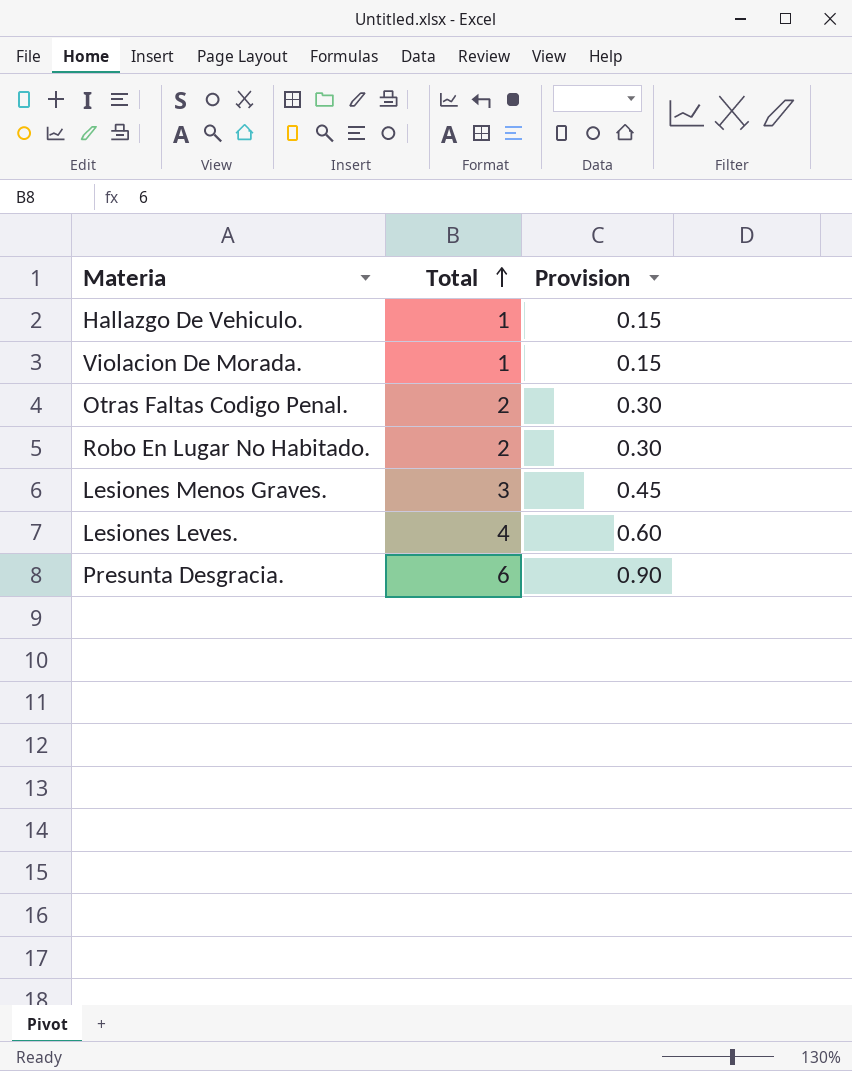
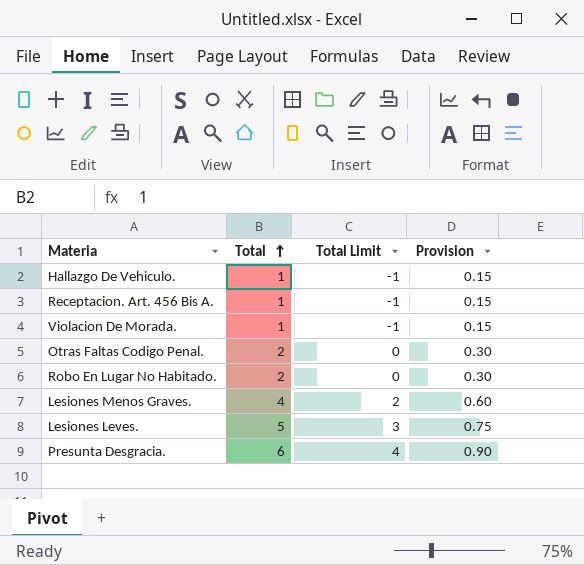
column Total Limit | formula: none -> [Total] - 2
row Receptacion. Art. 456 Bis A.: none -> 1 | -1 | 0.15
Lesiones Menos Graves. | Total: 3 -> 4
Lesiones Menos Graves. | Provision: 0.45 -> 0.60
Lesiones Leves. | Total: 4 -> 5
Lesiones Leves. | Provision: 0.60 -> 0.75

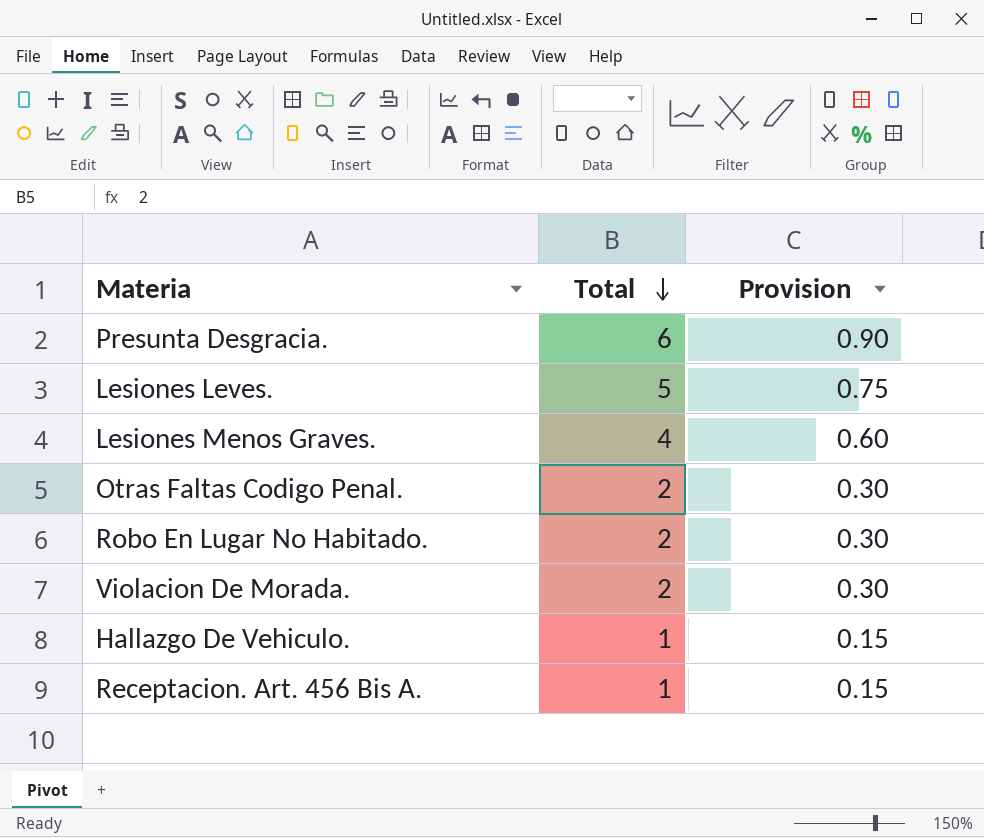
row order: Total ascending -> Total descending
column Total Limit | formula: [Total] - 2 -> none
Violacion De Morada. | Total: 1 -> 2
Violacion De Morada. | Provision: 0.15 -> 0.30

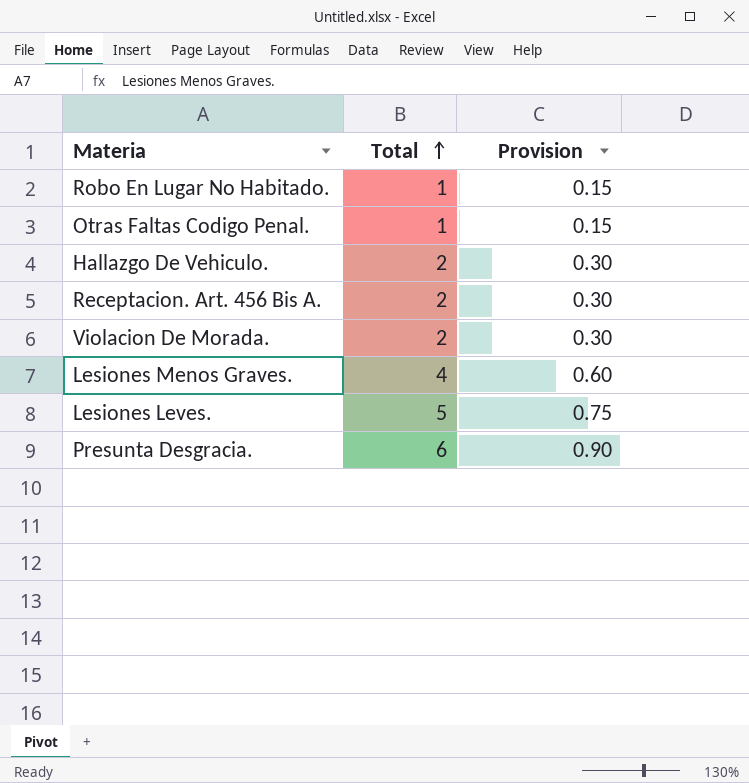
row order: Total descending -> Total ascending
Robo En Lugar No Habitado. | Total: 2 -> 1
Robo En Lugar No Habitado. | Provision: 0.30 -> 0.15
Otras Faltas Codigo Penal. | Total: 2 -> 1
Otras Faltas Codigo Penal. | Provision: 0.30 -> 0.15
Hallazgo De Vehiculo. | Total: 1 -> 2
Hallazgo De Vehiculo. | Provision: 0.15 -> 0.30
Receptacion. Art. 456 Bis A. | Total: 1 -> 2
Receptacion. Art. 456 Bis A. | Provision: 0.15 -> 0.30

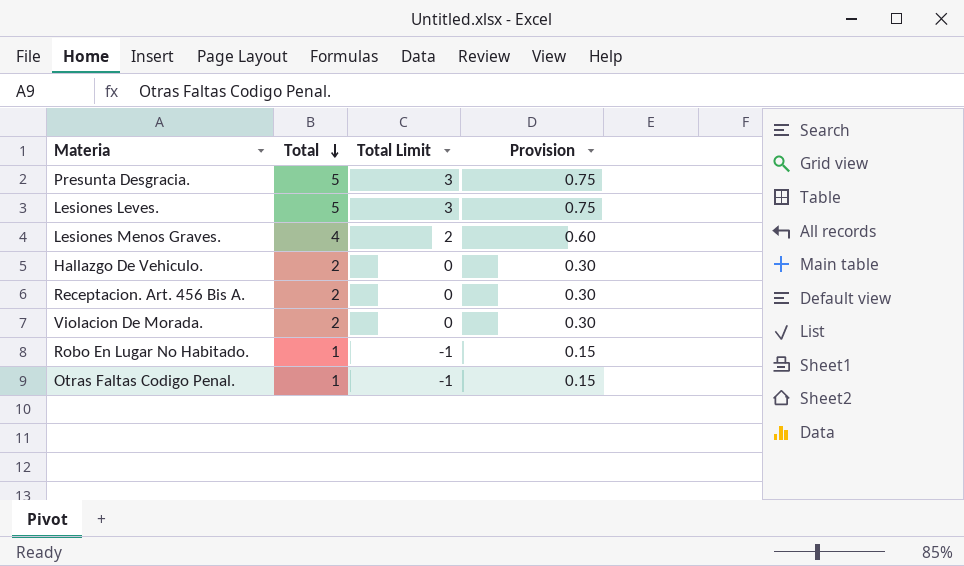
row order: Total ascending -> Total descending
column Total Limit | formula: none -> [Total] - 2
Presunta Desgracia. | Total: 6 -> 5
Presunta Desgracia. | Provision: 0.90 -> 0.75

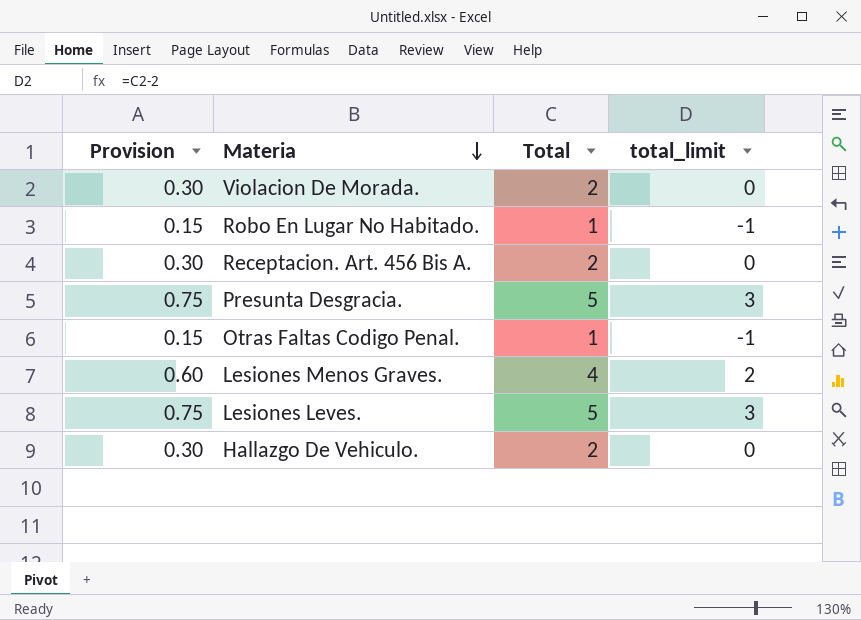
row order: Total descending -> Materia descending
column Provision | position: 4 -> 1
column name: Total Limit -> total_limit

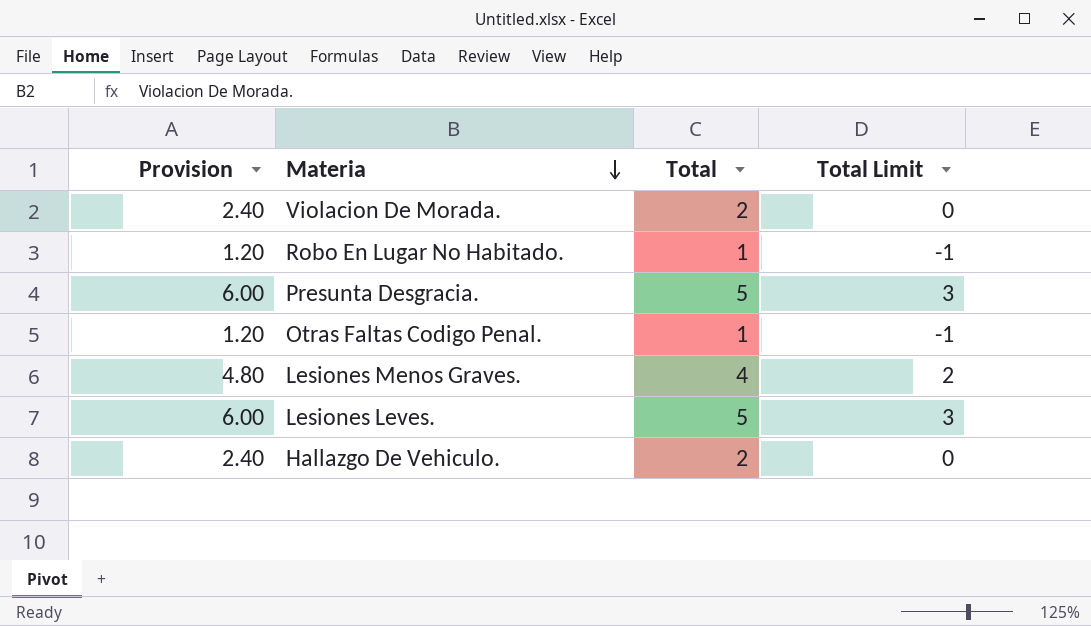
column Provision | formula: [Total] * 0.15 -> [Total] * 1.2
column name: total_limit -> Total Limit
row Receptacion. Art. 456 Bis A.: 0.30 | 2 | 0 -> none

